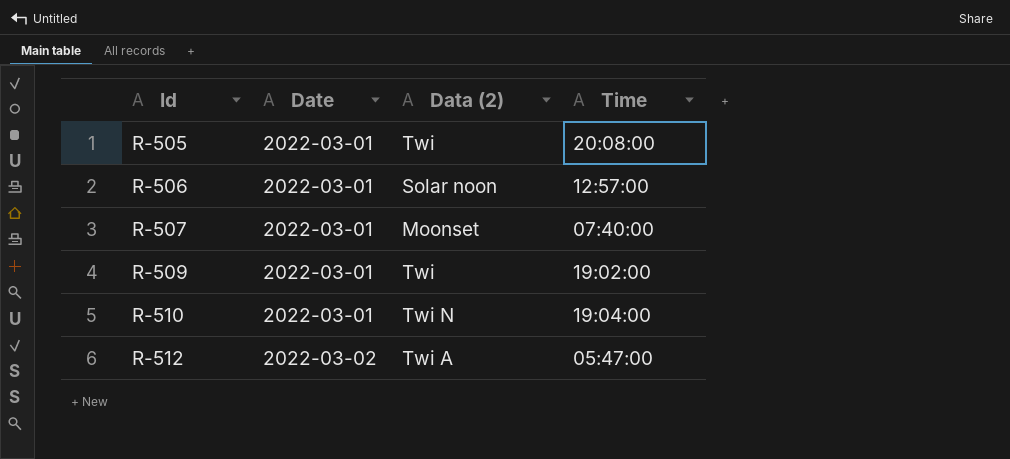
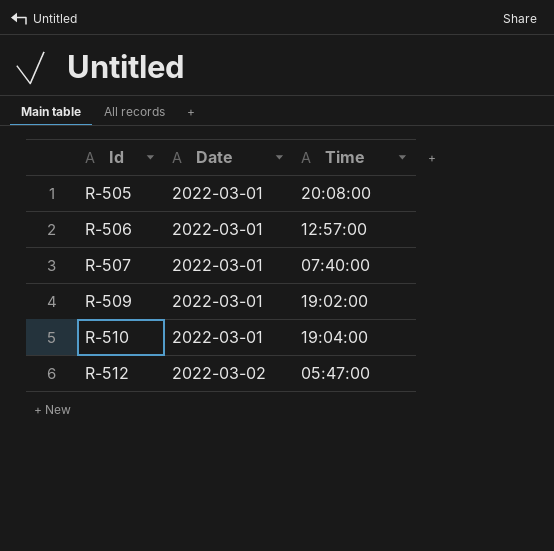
column Data (2) | position: 3 -> none

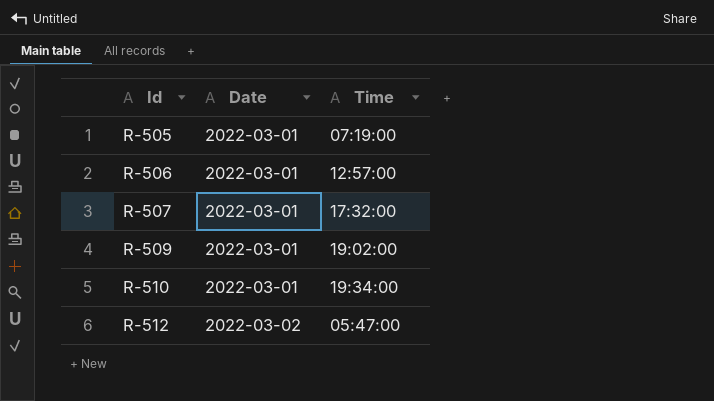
R-505 | Time: 20:08:00 -> 07:19:00
R-507 | Time: 07:40:00 -> 17:32:00
R-510 | Time: 19:04:00 -> 19:34:00

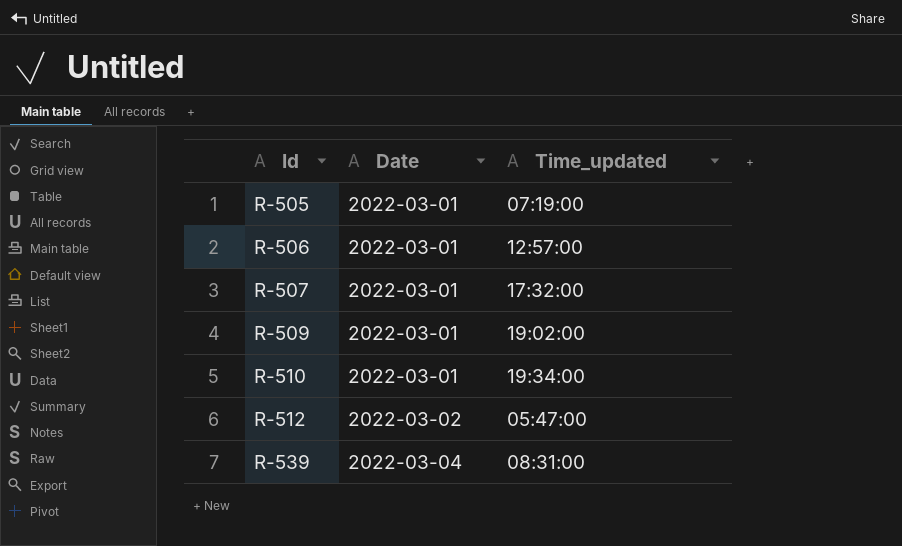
column name: Time -> Time_updated
row R-539: none -> 2022-03-04 | 08:31:00

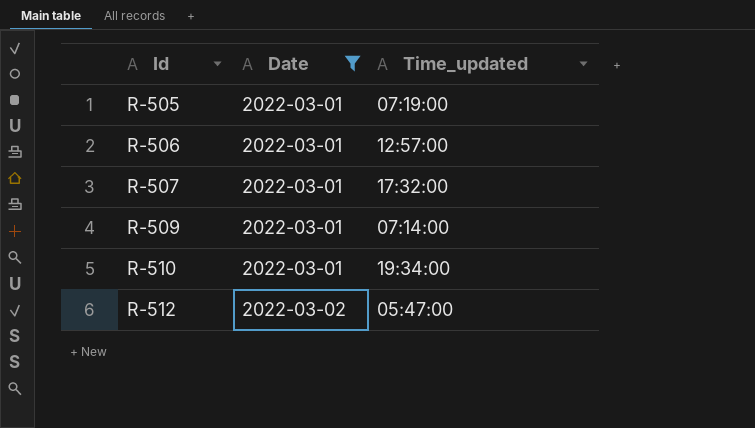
filter: none -> Date != 2022-03-04
R-509 | Time_updated: 19:02:00 -> 07:14:00

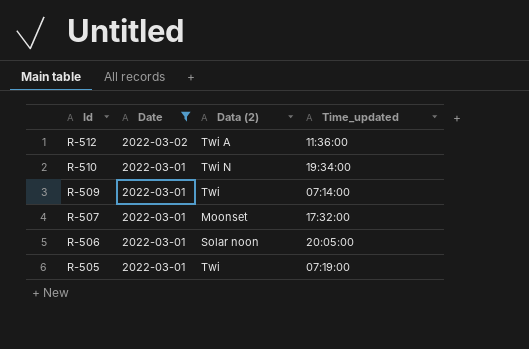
row order: Id ascending -> Id descending
column Data (2) | position: none -> 3
R-512 | Time_updated: 05:47:00 -> 11:36:00
R-506 | Time_updated: 12:57:00 -> 20:05:00

